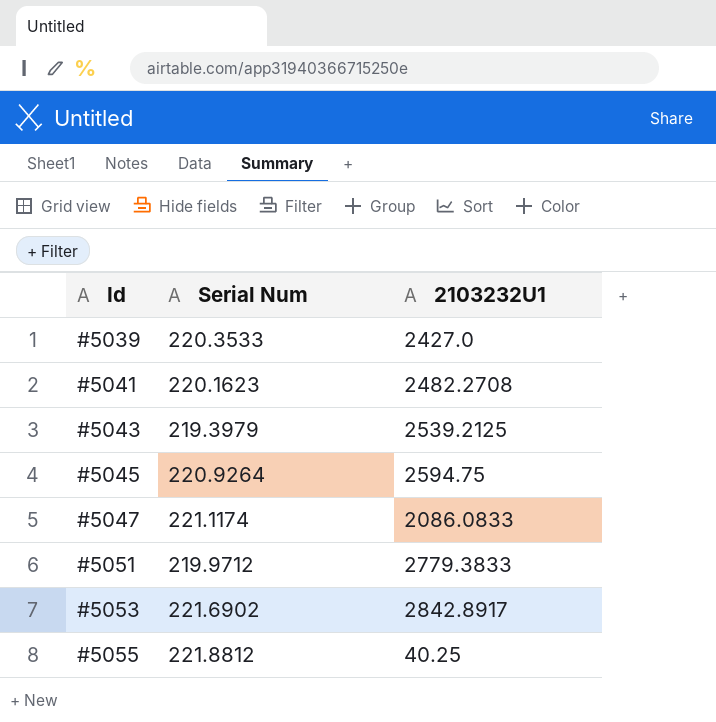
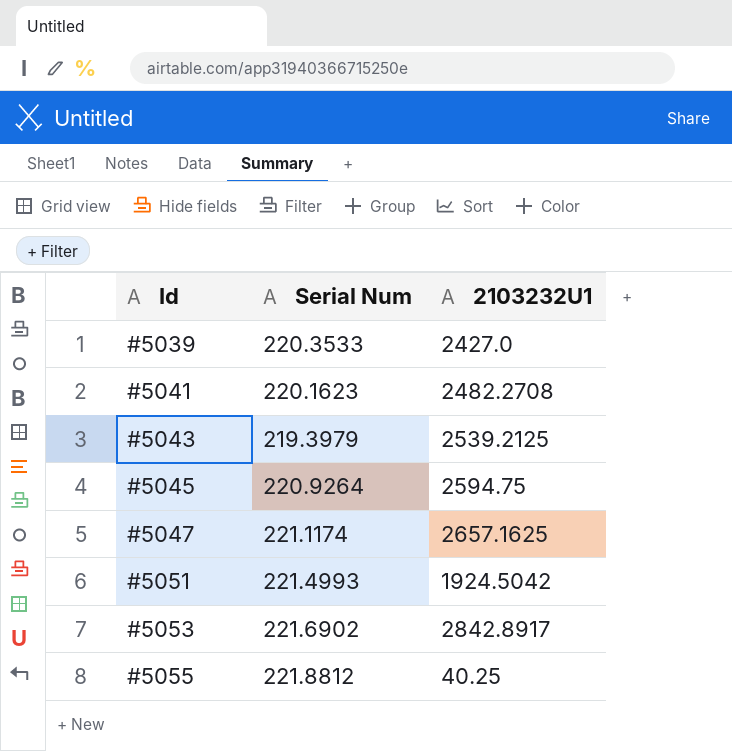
#5047 | 2103232U1: 2086.0833 -> 2657.1625
#5051 | Serial Num: 219.9712 -> 221.4993
#5051 | 2103232U1: 2779.3833 -> 1924.5042

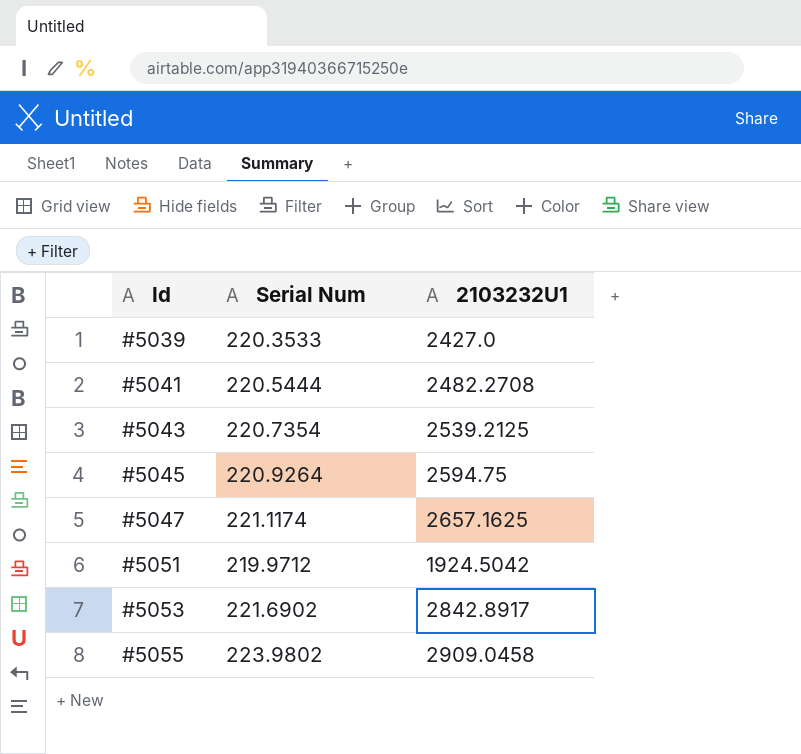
#5041 | Serial Num: 220.1623 -> 220.5444
#5043 | Serial Num: 219.3979 -> 220.7354
#5051 | Serial Num: 221.4993 -> 219.9712
#5055 | Serial Num: 221.8812 -> 223.9802
#5055 | 2103232U1: 40.25 -> 2909.0458

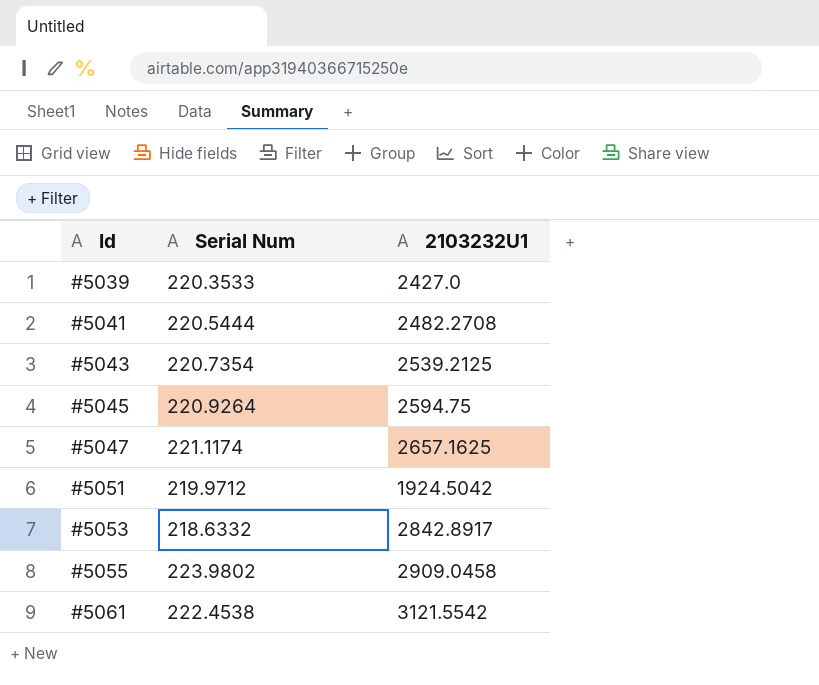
#5053 | Serial Num: 221.6902 -> 218.6332
row #5061: none -> 222.4538 | 3121.5542

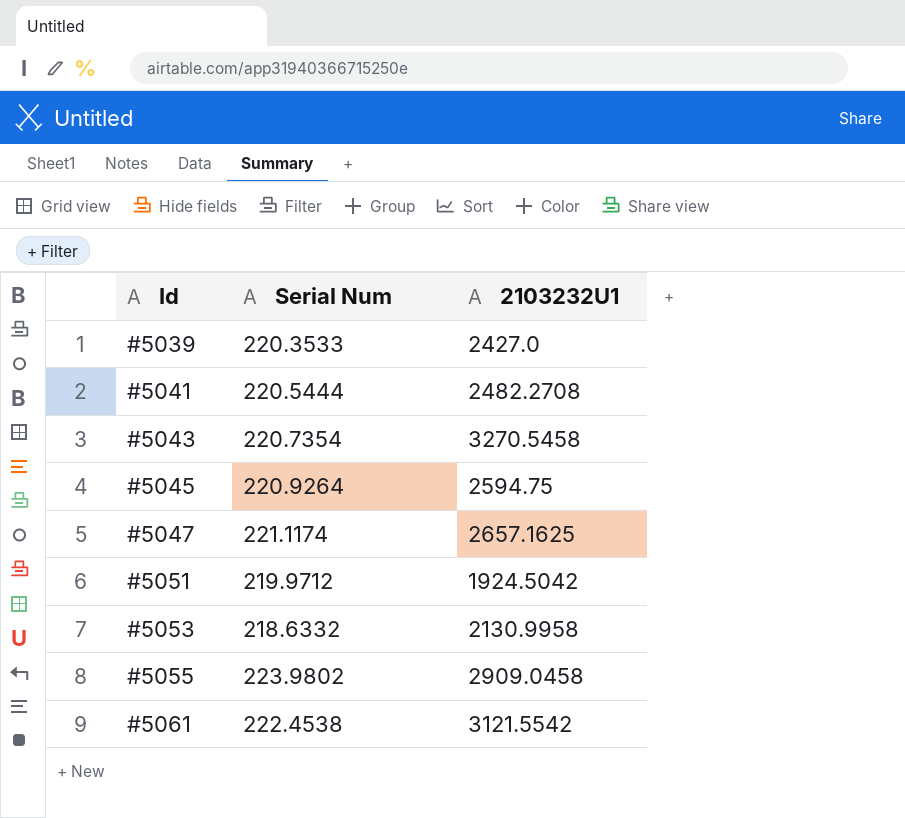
#5043 | 2103232U1: 2539.2125 -> 3270.5458
#5053 | 2103232U1: 2842.8917 -> 2130.9958

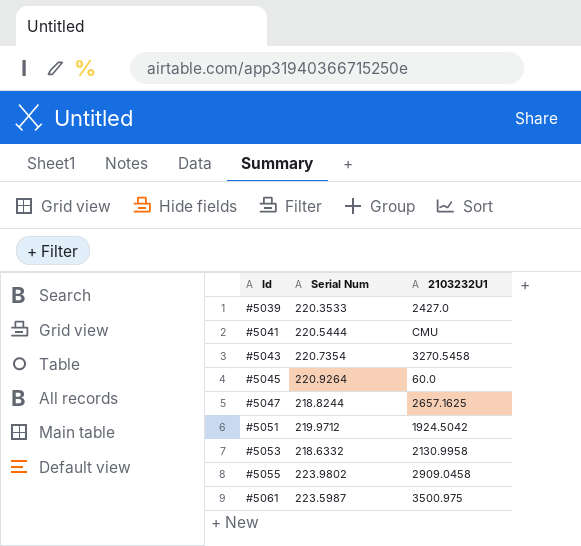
#5041 | 2103232U1: 2482.2708 -> CMU
#5045 | 2103232U1: 2594.75 -> 60.0
#5047 | Serial Num: 221.1174 -> 218.8244
#5061 | Serial Num: 222.4538 -> 223.5987
#5061 | 2103232U1: 3121.5542 -> 3500.975

